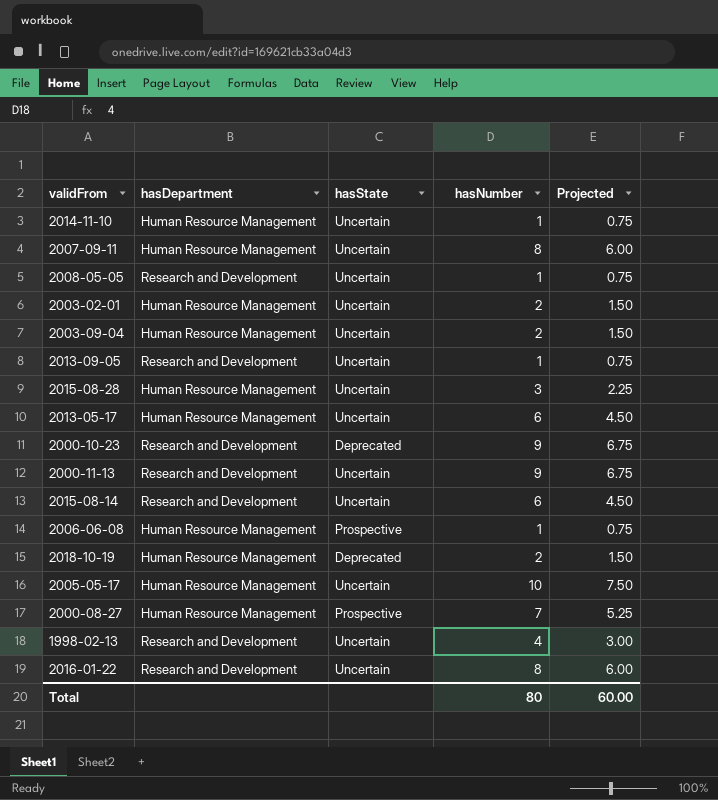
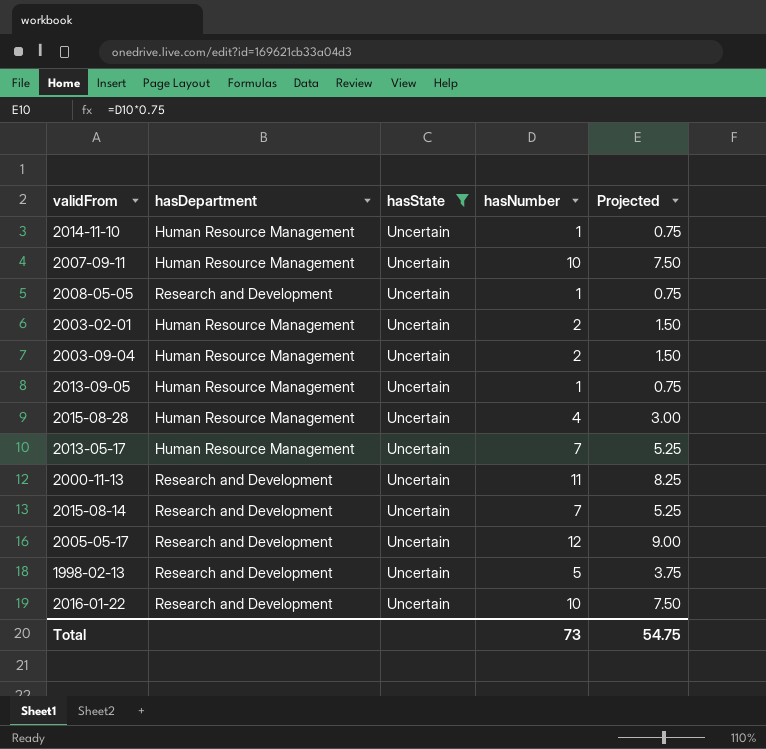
filter: none -> hasState = Uncertain
2007-09-11 | hasNumber: 8 -> 10
2007-09-11 | Projected: 6.00 -> 7.50
2013-09-05 | hasDepartment: Research and Development -> Human Resource Management
2015-08-28 | hasNumber: 3 -> 4
2015-08-28 | Projected: 2.25 -> 3.00
2013-05-17 | hasNumber: 6 -> 7
2013-05-17 | Projected: 4.50 -> 5.25
2000-11-13 | hasNumber: 9 -> 11
2000-11-13 | Projected: 6.75 -> 8.25
2015-08-14 | hasNumber: 6 -> 7
2015-08-14 | Projected: 4.50 -> 5.25
2005-05-17 | hasDepartment: Human Resource Management -> Research and Development
2005-05-17 | hasNumber: 10 -> 12
2005-05-17 | Projected: 7.50 -> 9.00
1998-02-13 | hasNumber: 4 -> 5
1998-02-13 | Projected: 3.00 -> 3.75
2016-01-22 | hasNumber: 8 -> 10
2016-01-22 | Projected: 6.00 -> 7.50
Total | hasNumber: 80 -> 73
Total | Projected: 60.00 -> 54.75

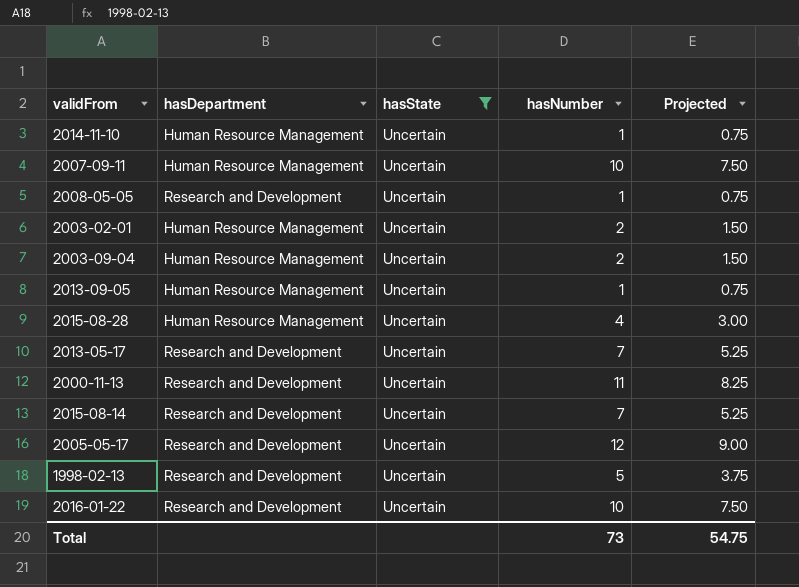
2013-05-17 | hasDepartment: Human Resource Management -> Research and Development

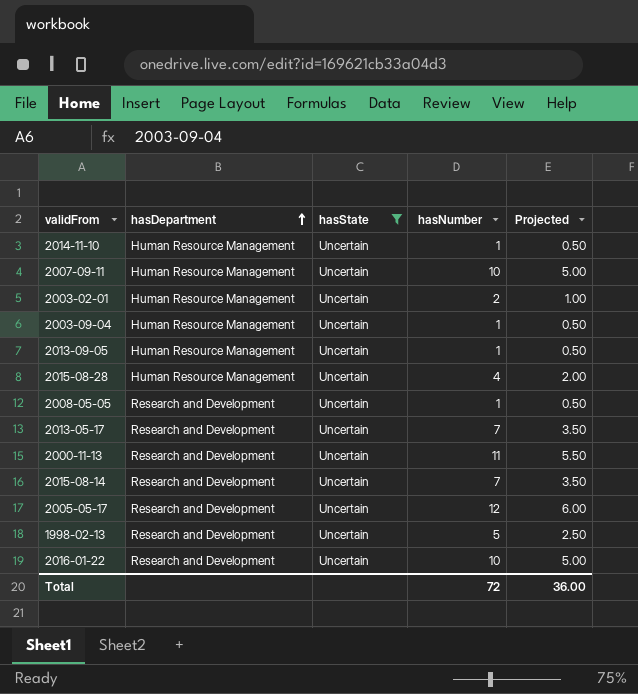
row order: none -> hasDepartment ascending
column Projected | formula: [hasNumber] * 0.75 -> [hasNumber] * 0.5
2003-09-04 | hasNumber: 2 -> 1
Total | hasNumber: 73 -> 72
Total | Projected: 54.75 -> 36.00

